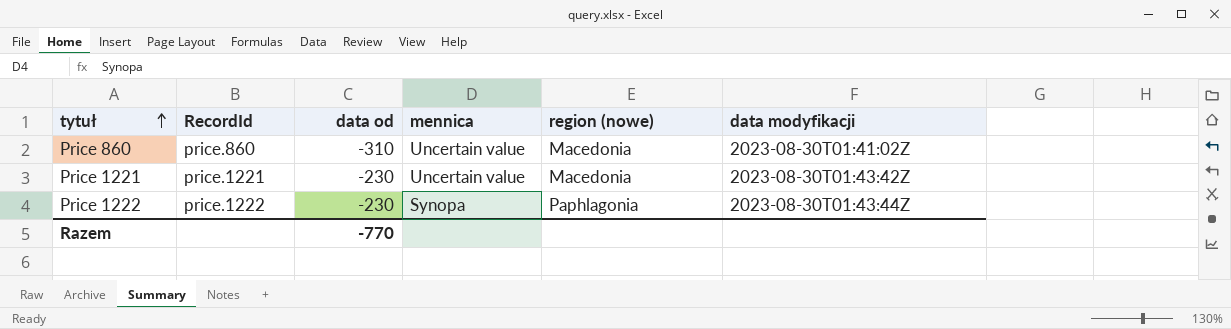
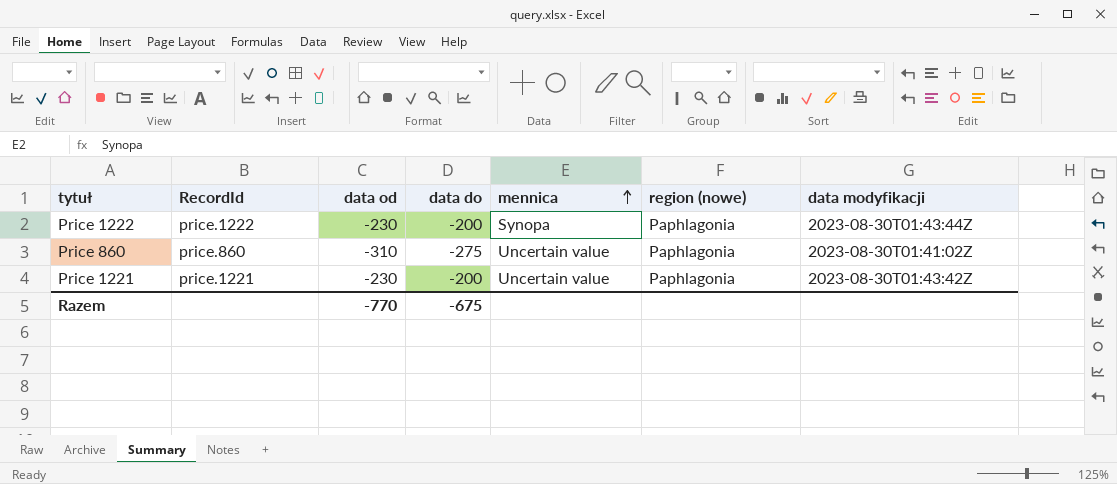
row order: tytuł ascending -> mennica ascending
column data do | position: none -> 4
Price 860 | region (nowe): Macedonia -> Paphlagonia
Price 1221 | region (nowe): Macedonia -> Paphlagonia

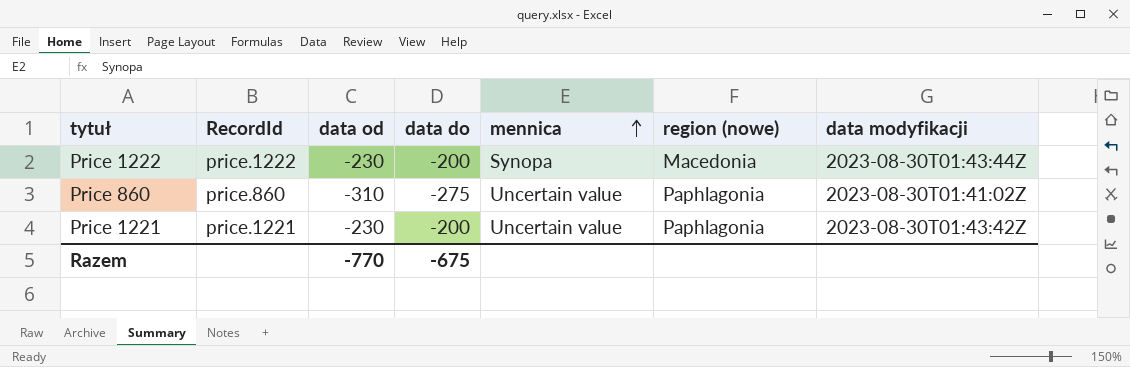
Price 1222 | region (nowe): Paphlagonia -> Macedonia

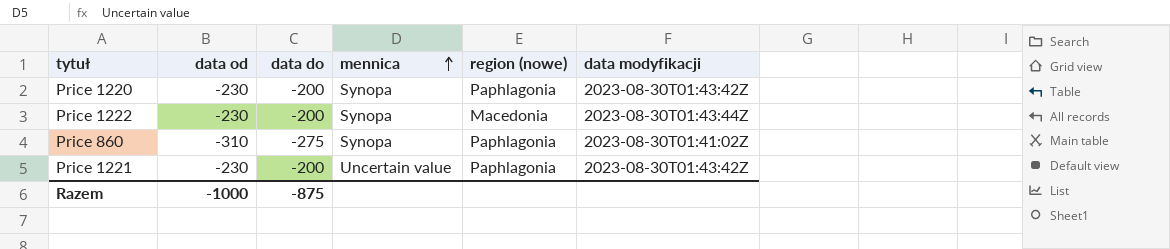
column RecordId | position: 2 -> none
row Price 1220: none -> -230 | -200 | Synopa | Paphlagonia | 2023-08-30T01:43:42Z
Price 860 | mennica: Uncertain value -> Synopa
Razem | data od: -770 -> -1000
Razem | data do: -675 -> -875

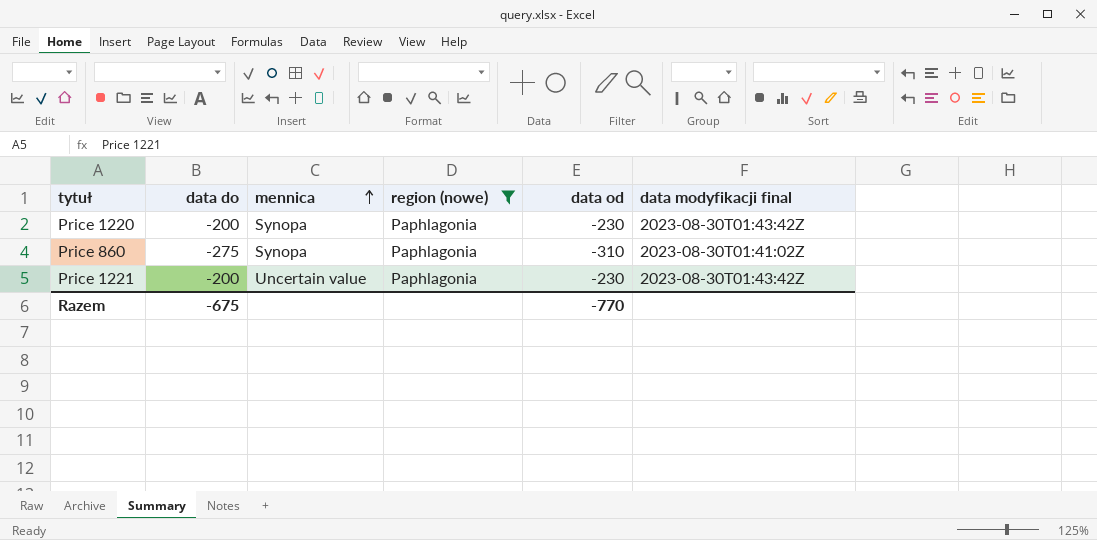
filter: none -> region (nowe) = Paphlagonia
column data od | position: 2 -> 5
column name: data modyfikacji -> data modyfikacji final
Razem | data do: -875 -> -675
Razem | data od: -1000 -> -770

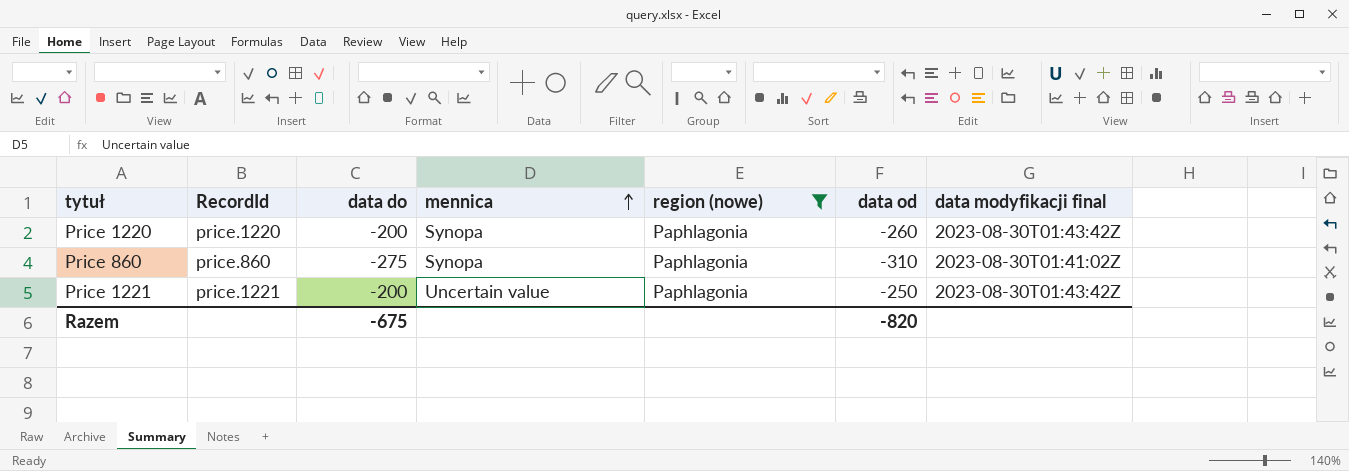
column RecordId | position: none -> 2
Price 1220 | data od: -230 -> -260
Price 1221 | data od: -230 -> -250
Razem | data od: -770 -> -820

